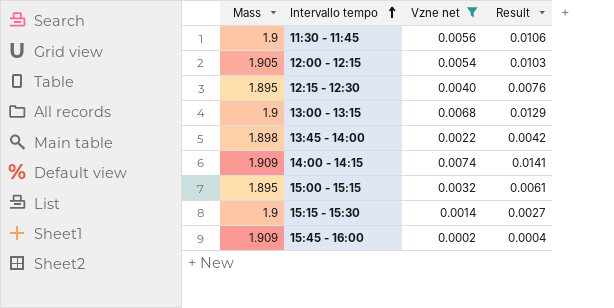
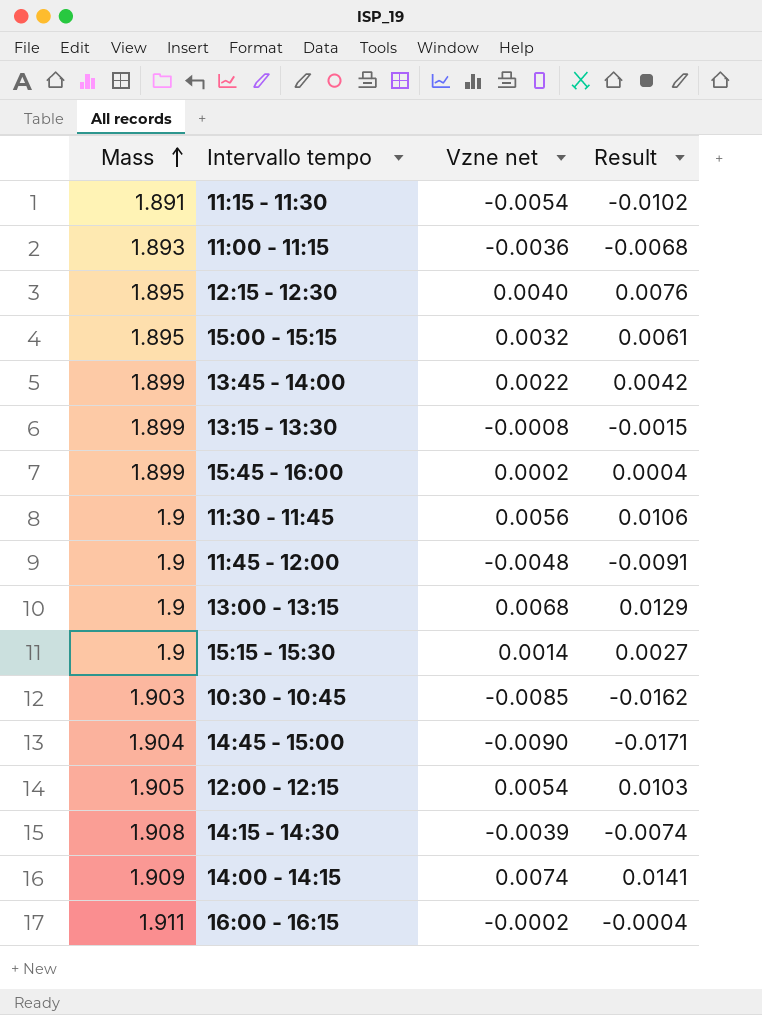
filter: Vzne net >= 0.0002 -> none
row order: Intervallo tempo ascending -> Mass ascending
13:45 - 14:00 | Mass: 1.898 -> 1.899
15:45 - 16:00 | Mass: 1.909 -> 1.899

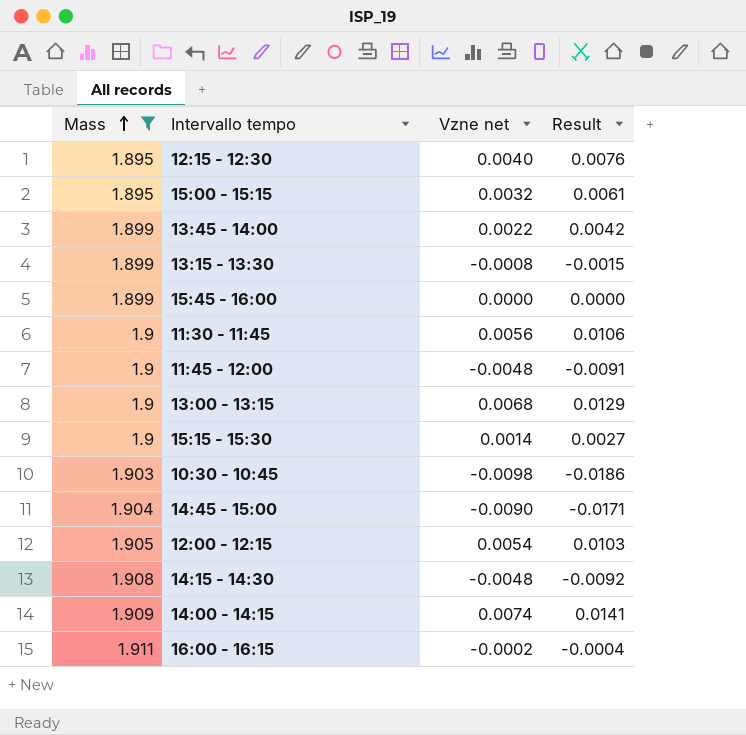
filter: none -> Mass >= 1.895
15:45 - 16:00 | Vzne net: 0.0002 -> 0.0000
15:45 - 16:00 | Result: 0.0004 -> 0.0000
10:30 - 10:45 | Vzne net: -0.0085 -> -0.0098
10:30 - 10:45 | Result: -0.0162 -> -0.0186
14:15 - 14:30 | Vzne net: -0.0039 -> -0.0048
14:15 - 14:30 | Result: -0.0074 -> -0.0092

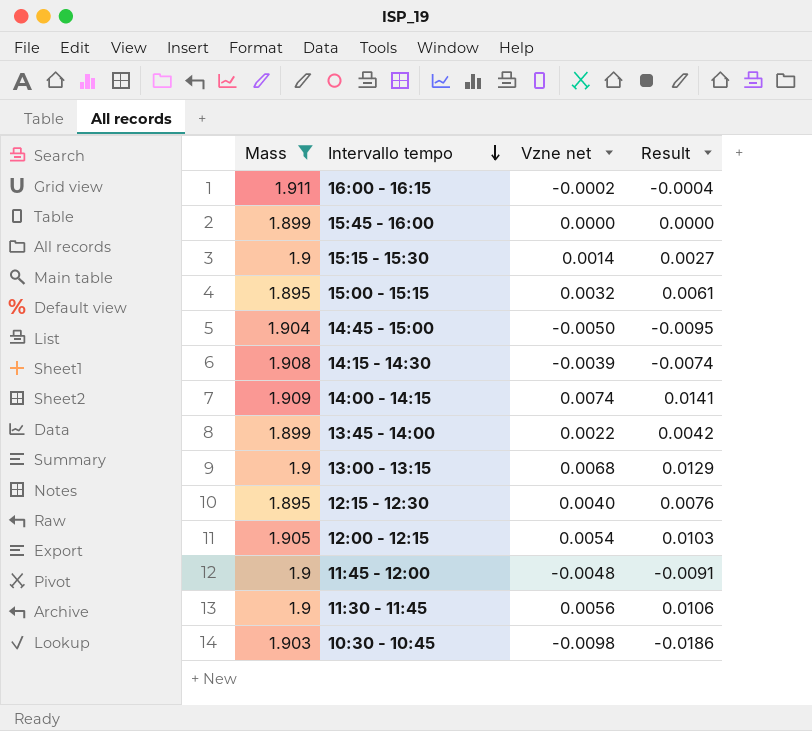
row order: Mass ascending -> Intervallo tempo descending
row 13:15 - 13:30: 1.899 | -0.0008 | -0.0015 -> none
14:45 - 15:00 | Vzne net: -0.0090 -> -0.0050
14:45 - 15:00 | Result: -0.0171 -> -0.0095
14:15 - 14:30 | Vzne net: -0.0048 -> -0.0039
14:15 - 14:30 | Result: -0.0092 -> -0.0074

